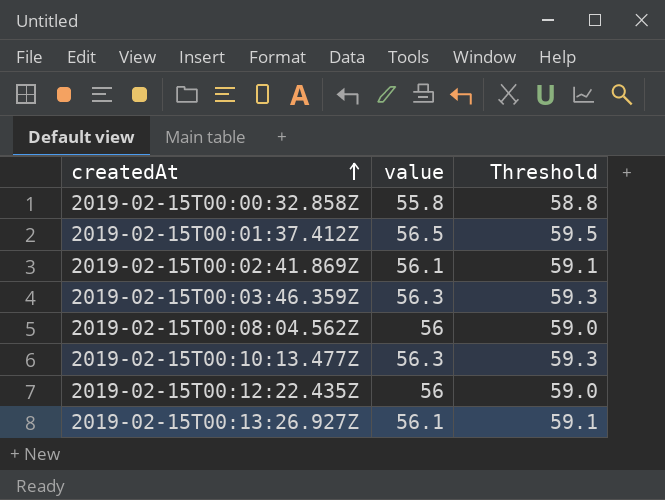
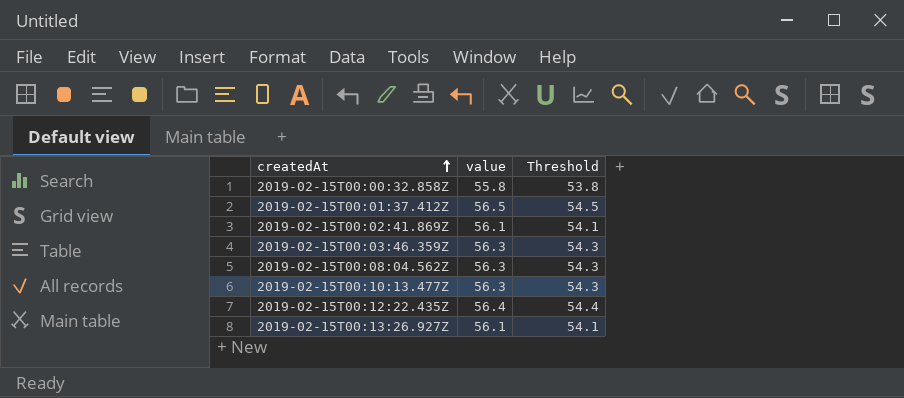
column Threshold | formula: [value] + 3 -> [value] - 2
2019-02-15T00:08:04.562Z | value: 56 -> 56.3
2019-02-15T00:12:22.435Z | value: 56 -> 56.4

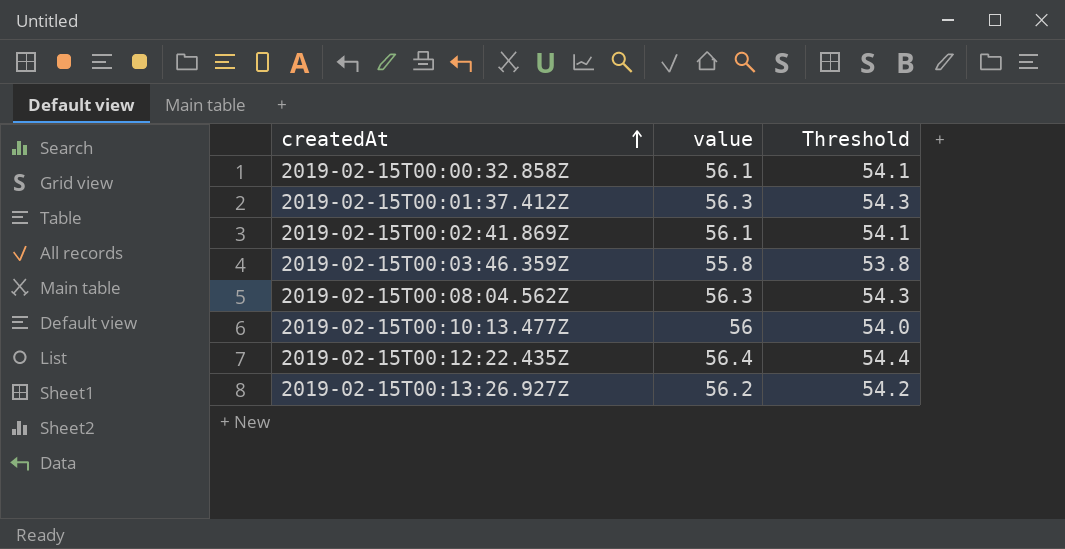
2019-02-15T00:00:32.858Z | value: 55.8 -> 56.1
2019-02-15T00:00:32.858Z | Threshold: 53.8 -> 54.1
2019-02-15T00:01:37.412Z | value: 56.5 -> 56.3
2019-02-15T00:01:37.412Z | Threshold: 54.5 -> 54.3
2019-02-15T00:03:46.359Z | value: 56.3 -> 55.8
2019-02-15T00:03:46.359Z | Threshold: 54.3 -> 53.8
2019-02-15T00:10:13.477Z | value: 56.3 -> 56
2019-02-15T00:10:13.477Z | Threshold: 54.3 -> 54.0
2019-02-15T00:13:26.927Z | value: 56.1 -> 56.2
2019-02-15T00:13:26.927Z | Threshold: 54.1 -> 54.2

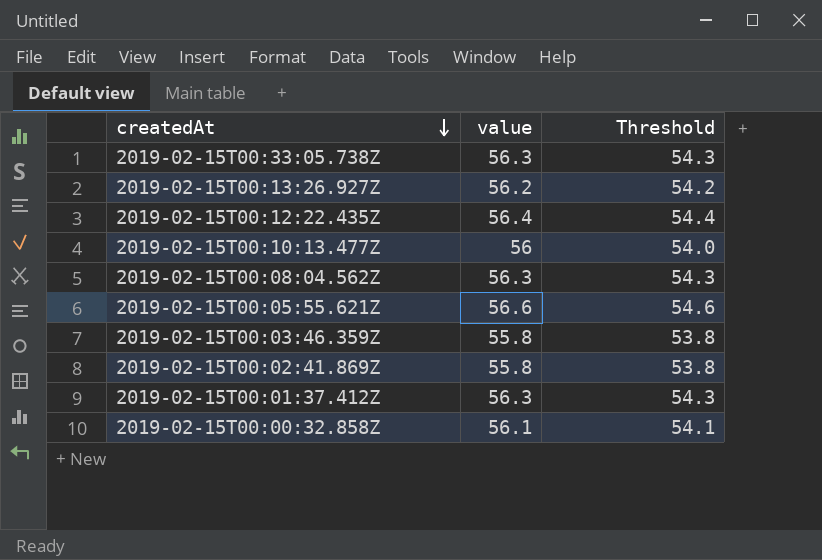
row order: createdAt ascending -> createdAt descending
row 2019-02-15T00:33:05.738Z: none -> 56.3 | 54.3
row 2019-02-15T00:05:55.621Z: none -> 56.6 | 54.6
2019-02-15T00:02:41.869Z | value: 56.1 -> 55.8
2019-02-15T00:02:41.869Z | Threshold: 54.1 -> 53.8

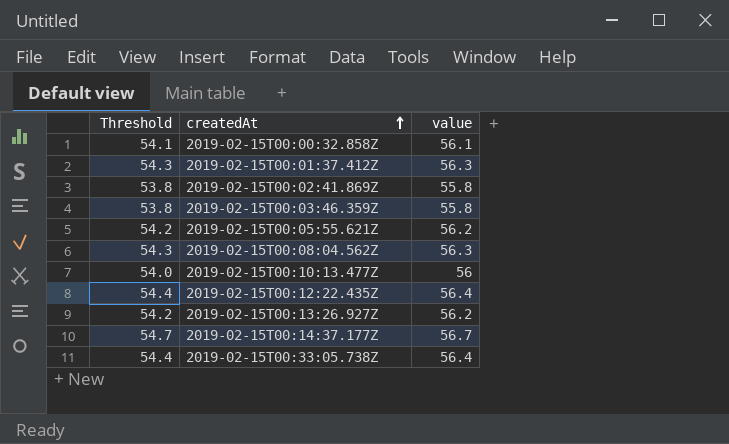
row order: createdAt descending -> createdAt ascending
column Threshold | position: 3 -> 1
2019-02-15T00:05:55.621Z | Threshold: 54.6 -> 54.2
2019-02-15T00:05:55.621Z | value: 56.6 -> 56.2
row 2019-02-15T00:14:37.177Z: none -> 54.7 | 56.7
2019-02-15T00:33:05.738Z | Threshold: 54.3 -> 54.4
2019-02-15T00:33:05.738Z | value: 56.3 -> 56.4

